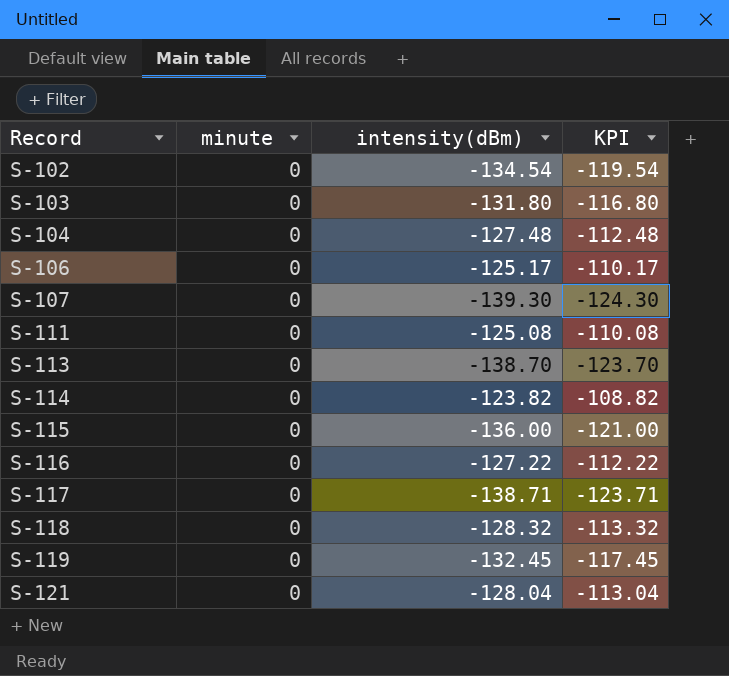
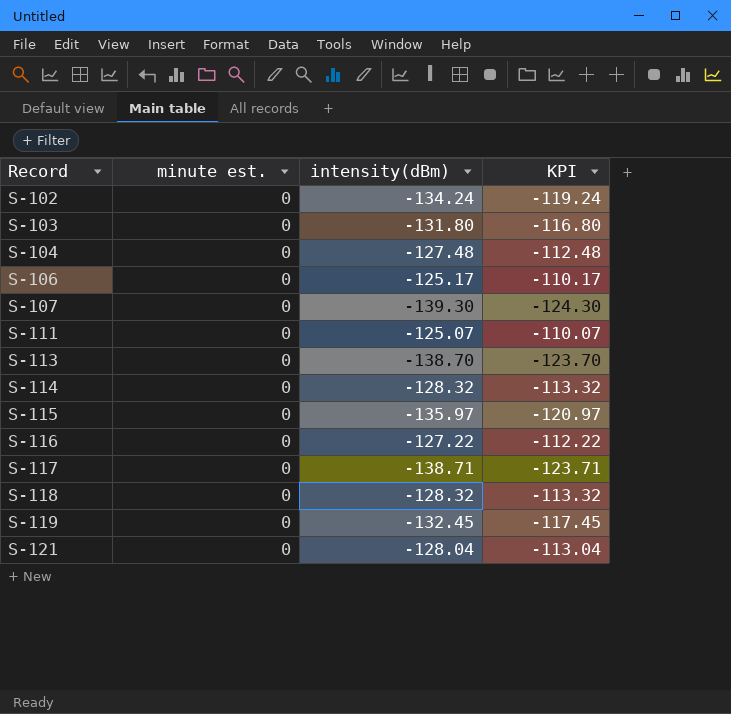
column name: minute -> minute est.
S-102 | intensity(dBm): -134.54 -> -134.24
S-102 | KPI: -119.54 -> -119.24
S-111 | intensity(dBm): -125.08 -> -125.07
S-111 | KPI: -110.08 -> -110.07
S-114 | intensity(dBm): -123.82 -> -128.32
S-114 | KPI: -108.82 -> -113.32
S-115 | intensity(dBm): -136.00 -> -135.97
S-115 | KPI: -121.00 -> -120.97

